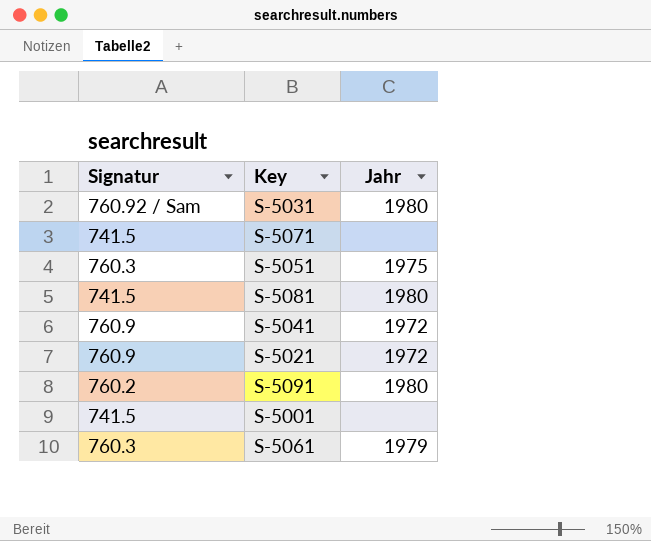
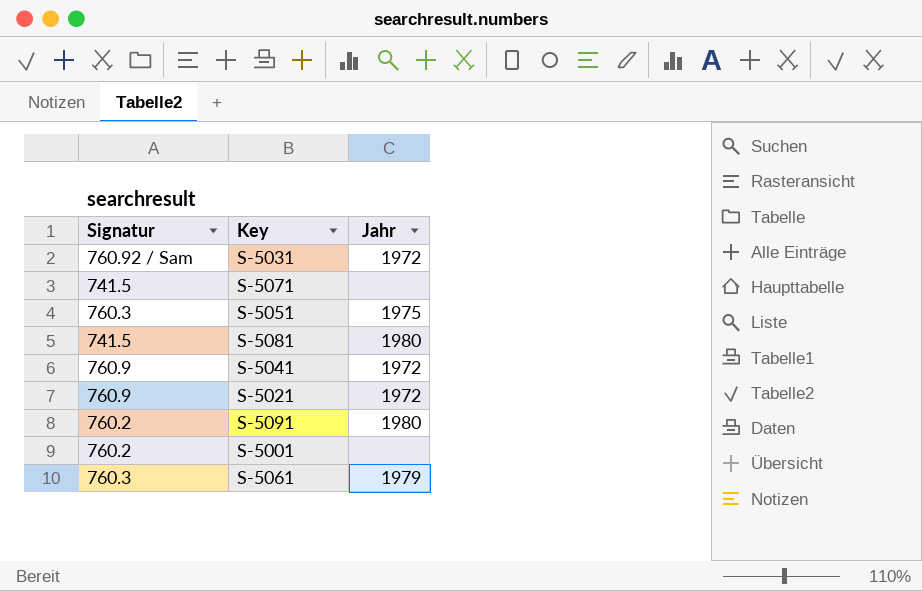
S-5031 | Jahr: 1980 -> 1972
S-5001 | Signatur: 741.5 -> 760.2

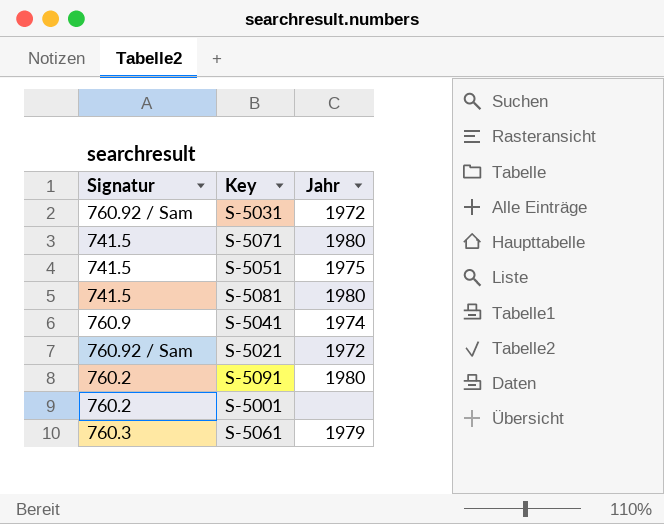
S-5071 | Jahr: none -> 1980
S-5051 | Signatur: 760.3 -> 741.5
S-5041 | Jahr: 1972 -> 1974
S-5021 | Signatur: 760.9 -> 760.92 / Sam

